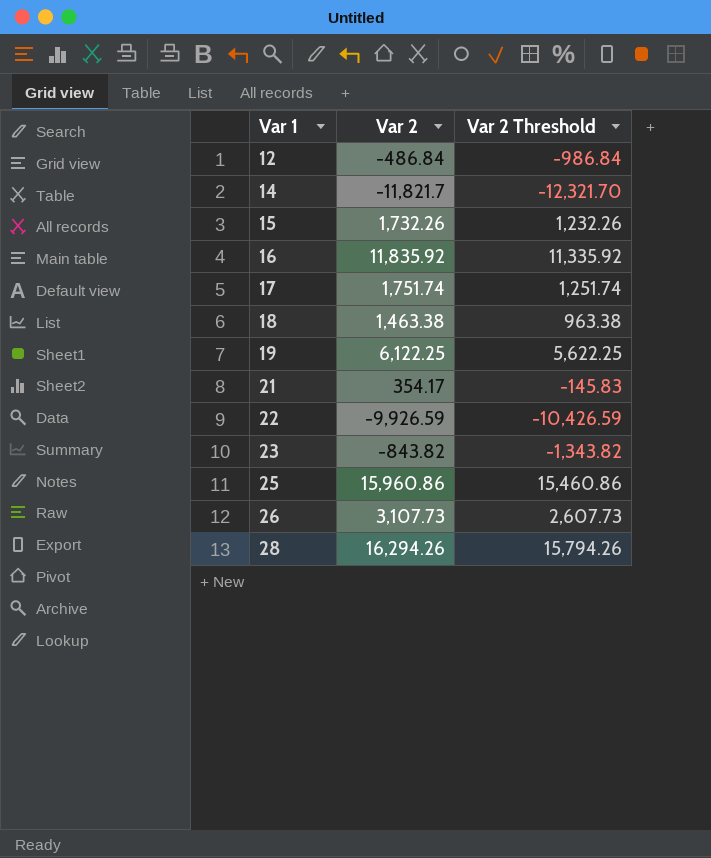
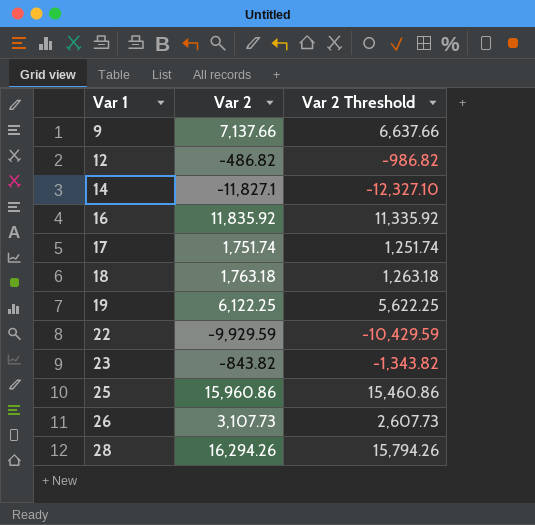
row 15: 1,732.26 | 1,232.26 -> none
row 21: 354.17 | -145.83 -> none
row 9: none -> 7,137.66 | 6,637.66
12 | Var 2: -486.84 -> -486.82
12 | Var 2 Threshold: -986.84 -> -986.82
14 | Var 2: -11,821.7 -> -11,827.1
14 | Var 2 Threshold: -12,321.70 -> -12,327.10
18 | Var 2: 1,463.38 -> 1,763.18
18 | Var 2 Threshold: 963.38 -> 1,263.18
22 | Var 2: -9,926.59 -> -9,929.59
22 | Var 2 Threshold: -10,426.59 -> -10,429.59

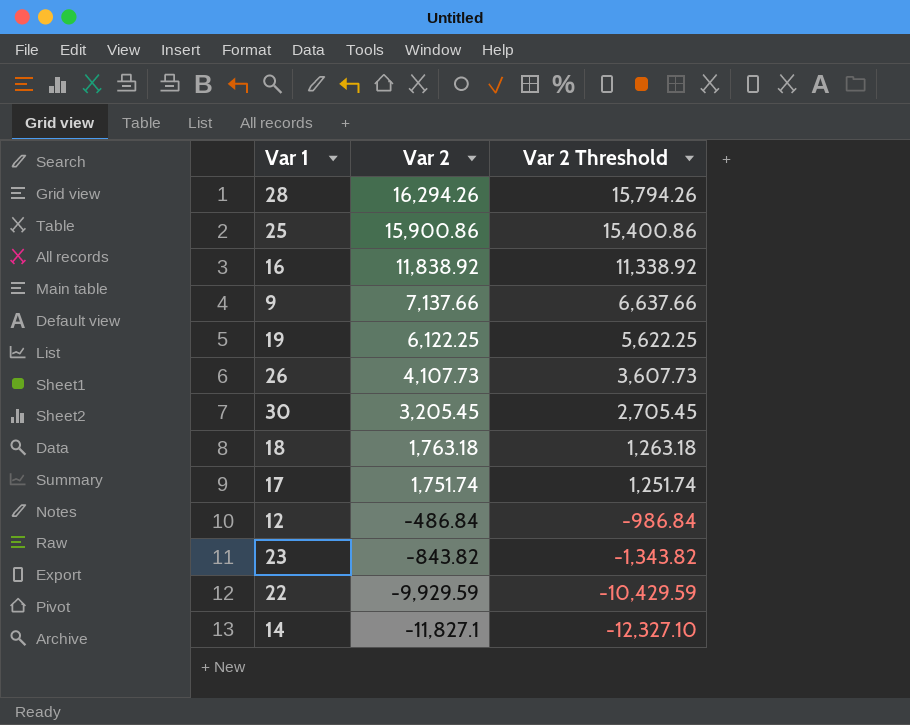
row order: Var 1 ascending -> Var 2 descending
25 | Var 2: 15,960.86 -> 15,900.86
25 | Var 2 Threshold: 15,460.86 -> 15,400.86
16 | Var 2: 11,835.92 -> 11,838.92
16 | Var 2 Threshold: 11,335.92 -> 11,338.92
26 | Var 2: 3,107.73 -> 4,107.73
26 | Var 2 Threshold: 2,607.73 -> 3,607.73
row 30: none -> 3,205.45 | 2,705.45
12 | Var 2: -486.82 -> -486.84
12 | Var 2 Threshold: -986.82 -> -986.84

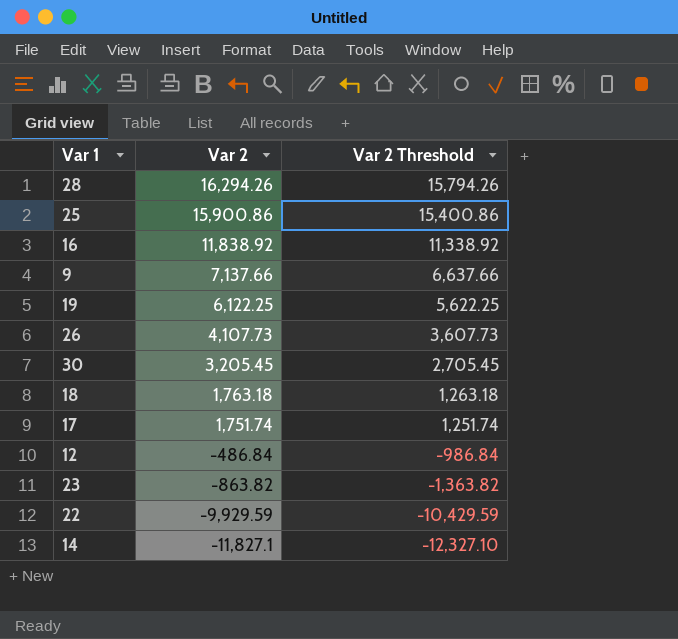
23 | Var 2: -843.82 -> -863.82
23 | Var 2 Threshold: -1,343.82 -> -1,363.82

